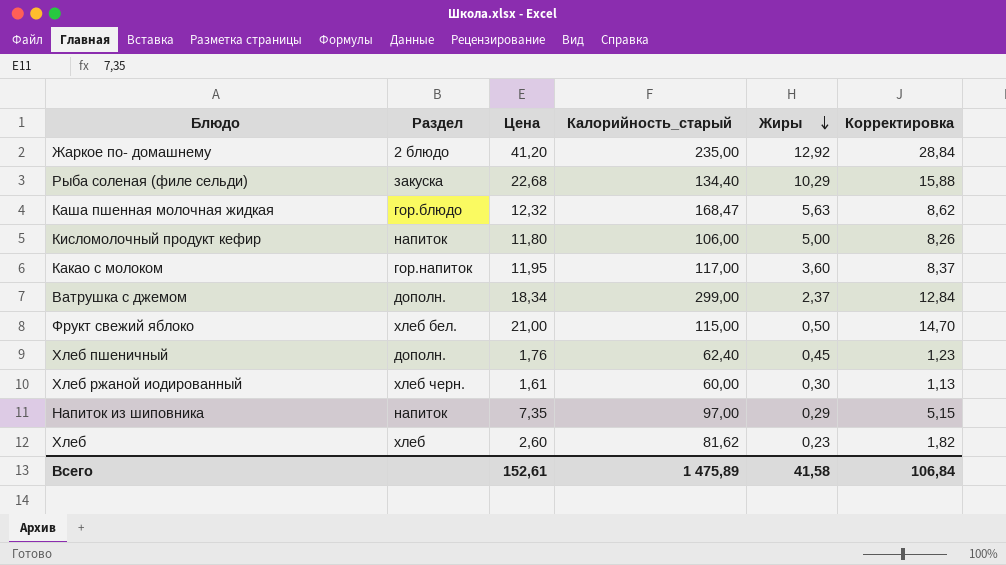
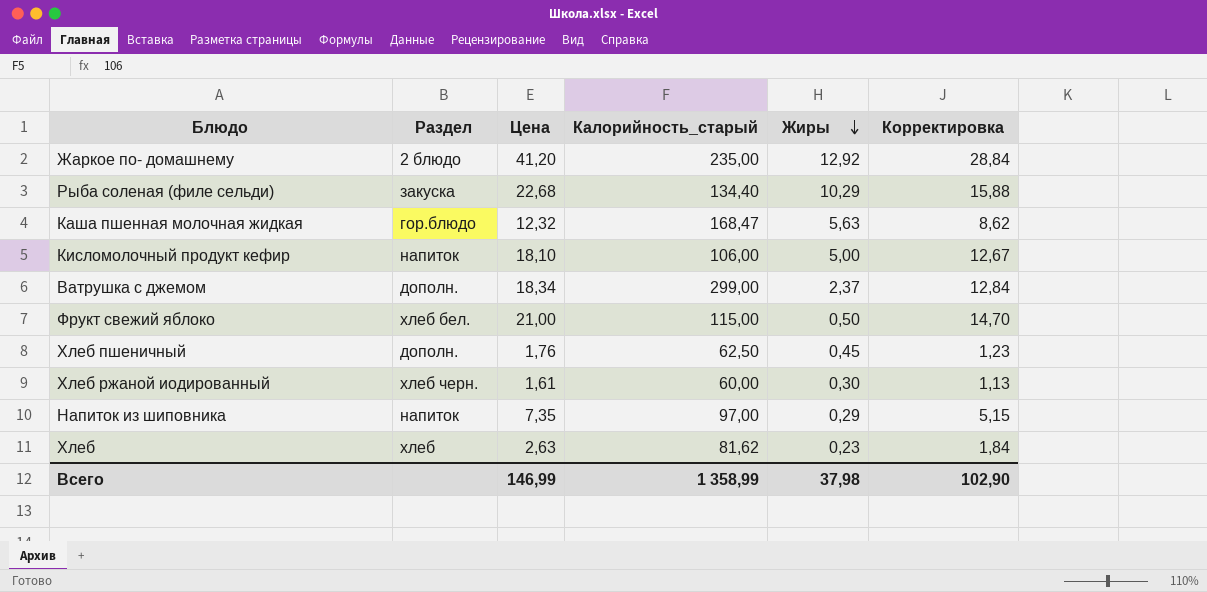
row Какао с молоком: гор.напиток | 11,95 | 117,00 | 3,60 | 8,37 -> none
Кисломолочный продукт кефир | Цена: 11,80 -> 18,10
Кисломолочный продукт кефир | Корректировка: 8,26 -> 12,67
Хлеб пшеничный | Калорийность_старый: 62,40 -> 62,50
Хлеб | Цена: 2,60 -> 2,63
Хлеб | Корректировка: 1,82 -> 1,84
Всего | Цена: 152,61 -> 146,99
Всего | Калорийность_старый: 1 475,89 -> 1 358,99
Всего | Жиры: 41,58 -> 37,98
Всего | Корректировка: 106,84 -> 102,90

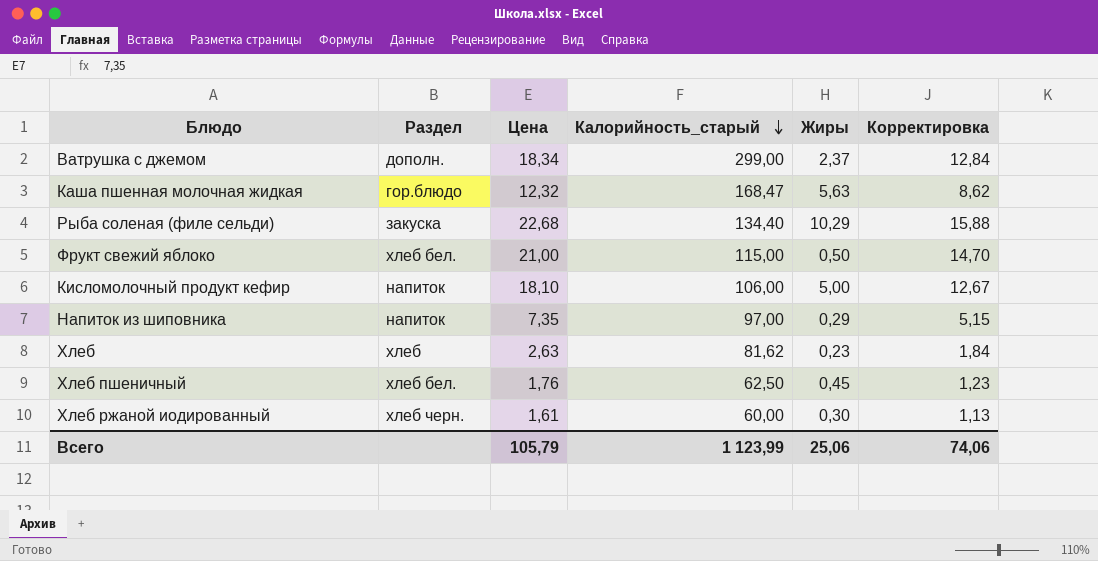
row order: Жиры descending -> Калорийность_старый descending
row Жаркое по- домашнему: 2 блюдо | 41,20 | 235,00 | 12,92 | 28,84 -> none
Хлеб пшеничный | Раздел: дополн. -> хлеб бел.
Всего | Цена: 146,99 -> 105,79
Всего | Калорийность_старый: 1 358,99 -> 1 123,99
Всего | Жиры: 37,98 -> 25,06
Всего | Корректировка: 102,90 -> 74,06

